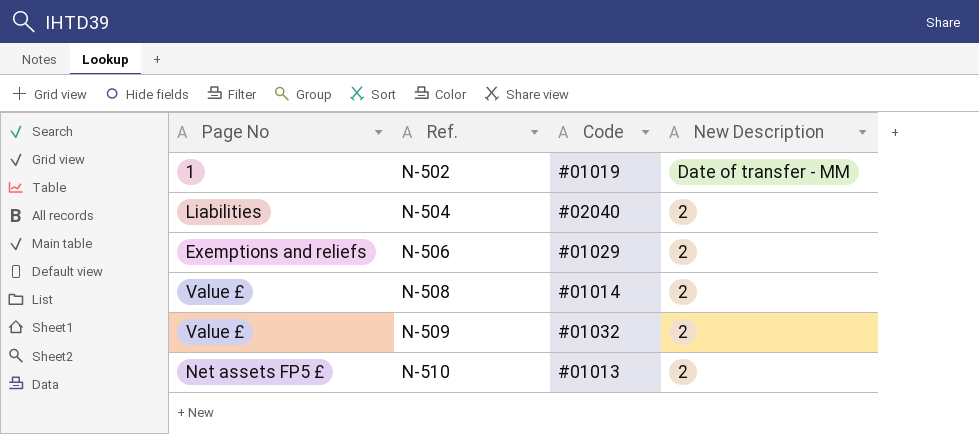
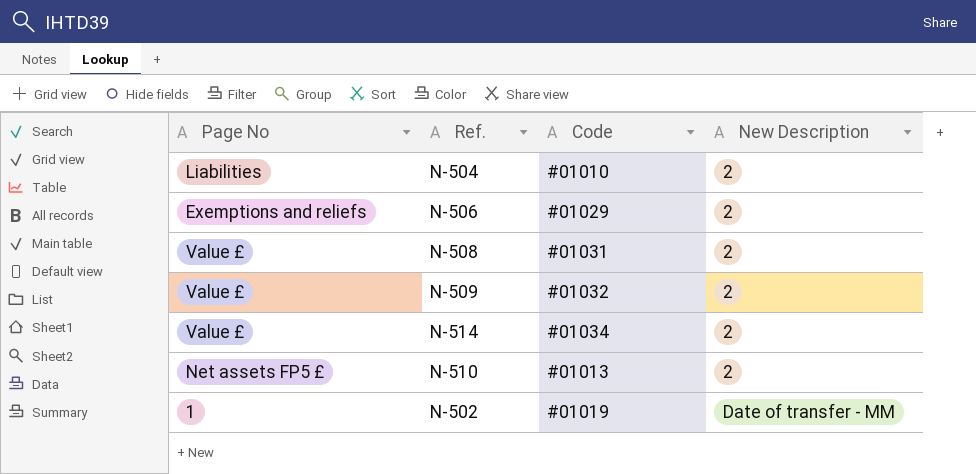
row order: Ref. ascending -> New Description ascending
N-504 | Code: #02040 -> #01010
N-508 | Code: #01014 -> #01031
row N-514: none -> Value £ | #01034 | 2

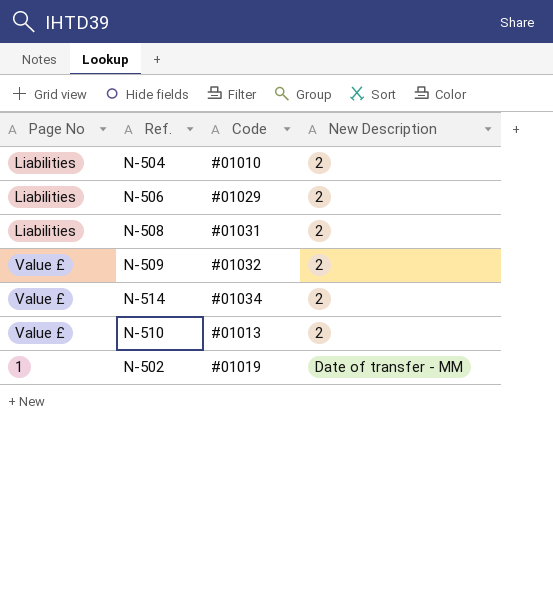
N-506 | Page No: Exemptions and reliefs -> Liabilities
N-508 | Page No: Value £ -> Liabilities
N-510 | Page No: Net assets FP5 £ -> Value £

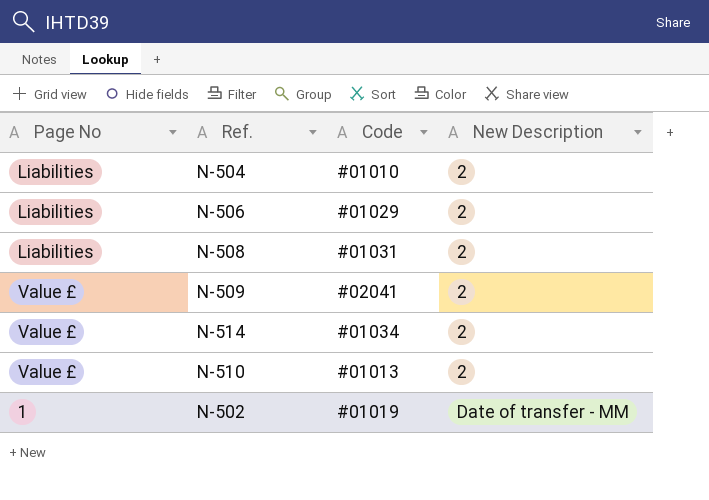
N-509 | Code: #01032 -> #02041

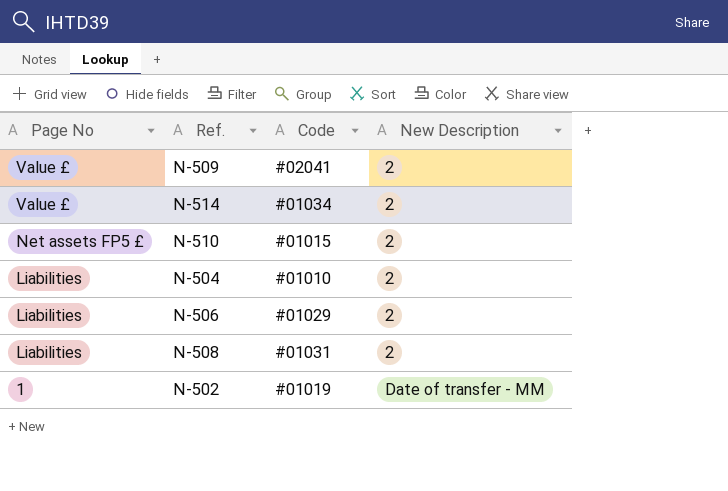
row order: New Description ascending -> Page No descending
N-510 | Page No: Value £ -> Net assets FP5 £
N-510 | Code: #01013 -> #01015

